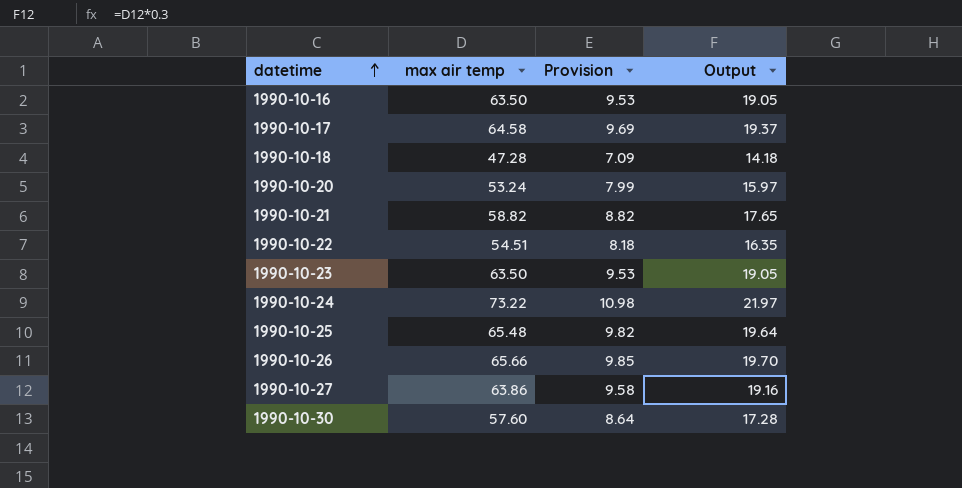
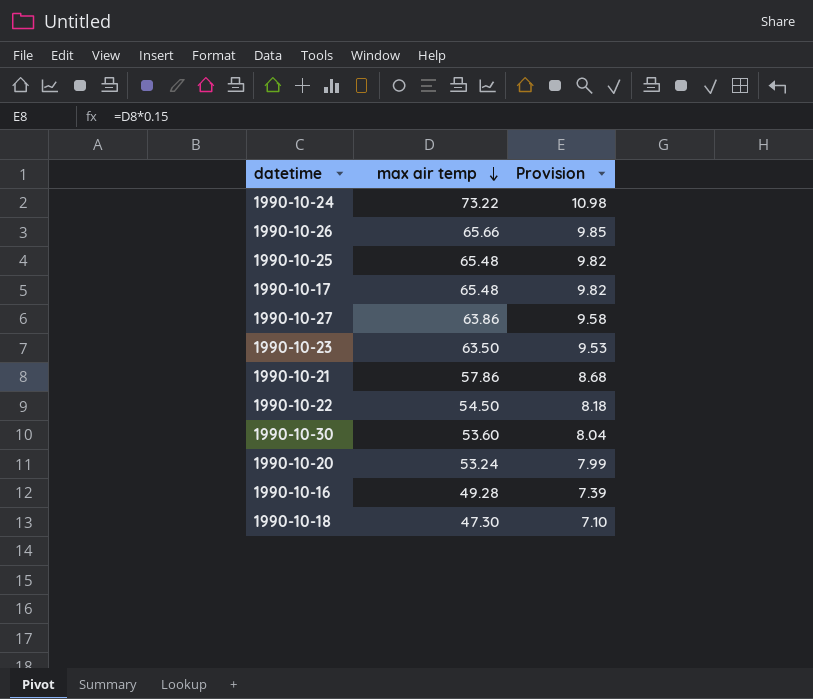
row order: datetime ascending -> max air temp descending
column Output | formula: [max air temp] * 0.3 -> none
1990-10-17 | max air temp: 64.58 -> 65.48
1990-10-17 | Provision: 9.69 -> 9.82
1990-10-21 | max air temp: 58.82 -> 57.86
1990-10-21 | Provision: 8.82 -> 8.68
1990-10-22 | max air temp: 54.51 -> 54.50
1990-10-30 | max air temp: 57.60 -> 53.60
1990-10-30 | Provision: 8.64 -> 8.04
1990-10-16 | max air temp: 63.50 -> 49.28
1990-10-16 | Provision: 9.53 -> 7.39
1990-10-18 | max air temp: 47.28 -> 47.30
1990-10-18 | Provision: 7.09 -> 7.10

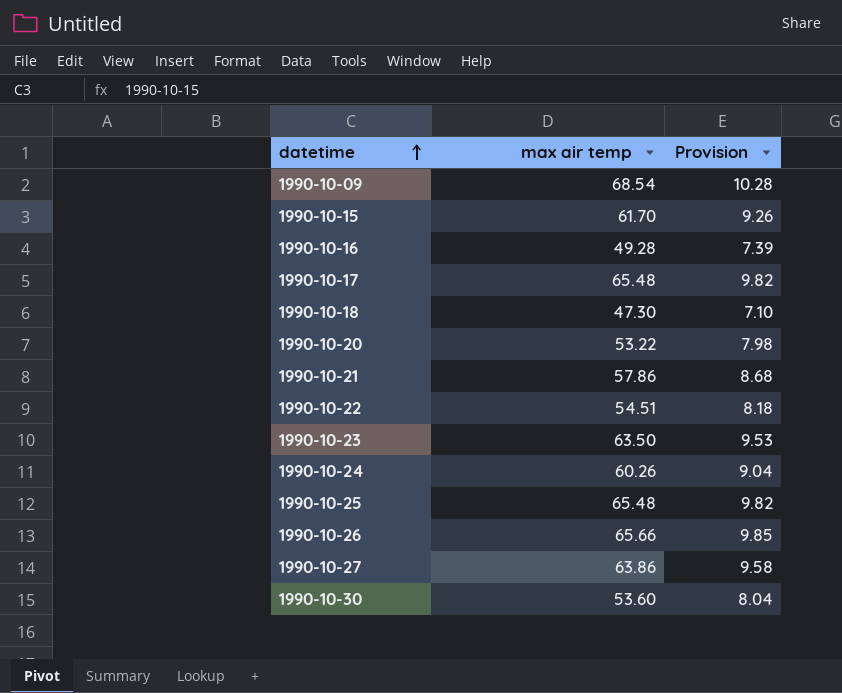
row order: max air temp descending -> datetime ascending
row 1990-10-09: none -> 68.54 | 10.28
row 1990-10-15: none -> 61.70 | 9.26
1990-10-20 | max air temp: 53.24 -> 53.22
1990-10-20 | Provision: 7.99 -> 7.98
1990-10-22 | max air temp: 54.50 -> 54.51
1990-10-24 | max air temp: 73.22 -> 60.26
1990-10-24 | Provision: 10.98 -> 9.04

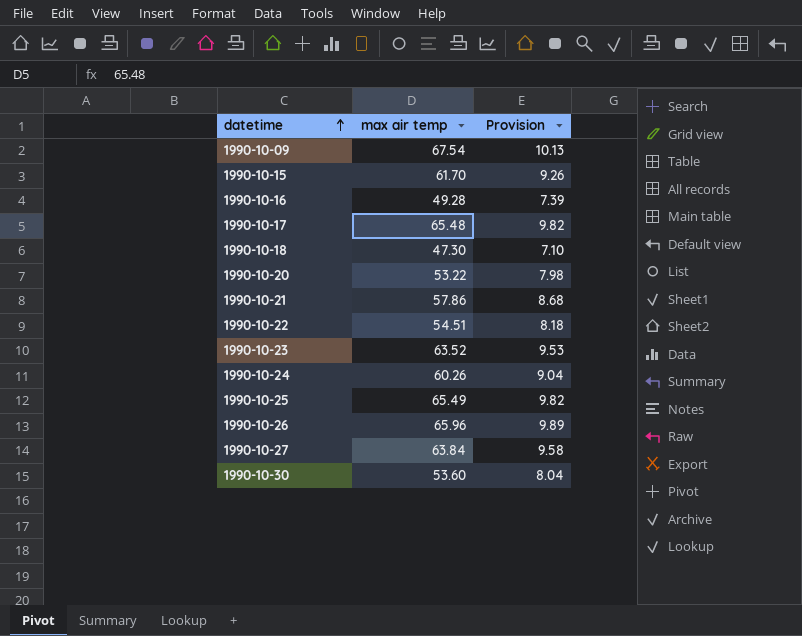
1990-10-09 | max air temp: 68.54 -> 67.54
1990-10-09 | Provision: 10.28 -> 10.13
1990-10-23 | max air temp: 63.50 -> 63.52
1990-10-25 | max air temp: 65.48 -> 65.49
1990-10-26 | max air temp: 65.66 -> 65.96
1990-10-26 | Provision: 9.85 -> 9.89
1990-10-27 | max air temp: 63.86 -> 63.84

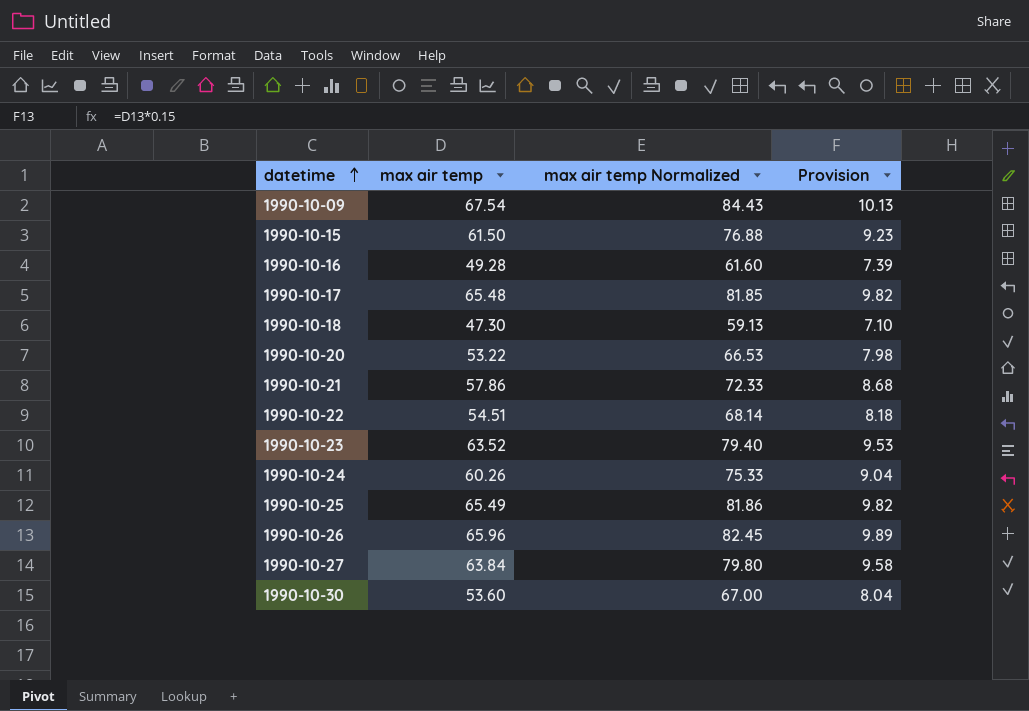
column max air temp Normalized | formula: none -> [max air temp] * 1.25
1990-10-15 | max air temp: 61.70 -> 61.50
1990-10-15 | Provision: 9.26 -> 9.23

